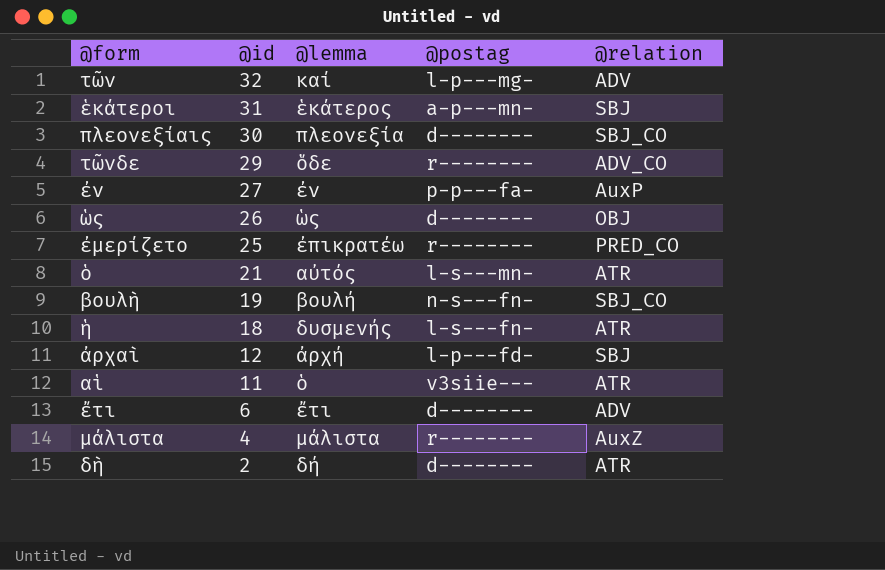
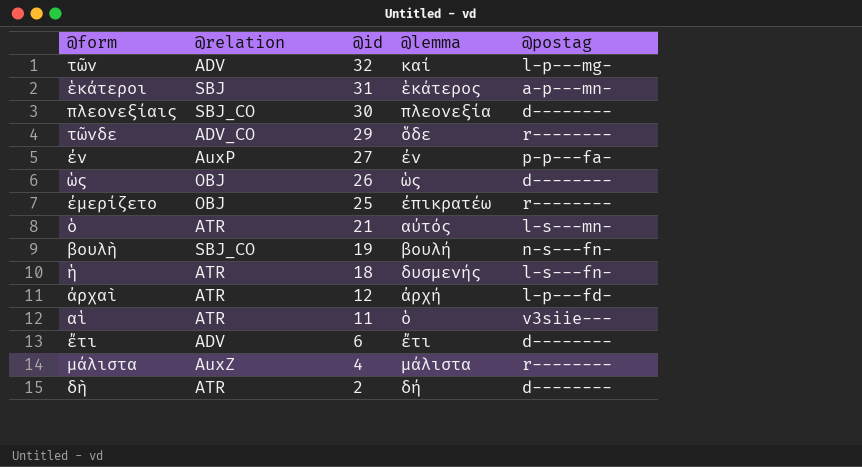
column @relation | position: 5 -> 2
ἐμερίζετο | @relation: PRED_CO -> OBJ
ἀρχαὶ | @relation: SBJ -> ATR

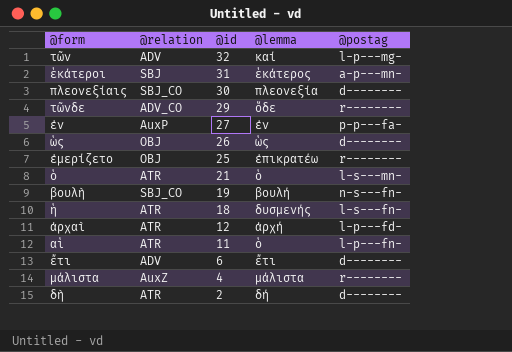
ὁ | @lemma: αὐτός -> ὁ
αἱ | @postag: v3siie--- -> l-p---fn-

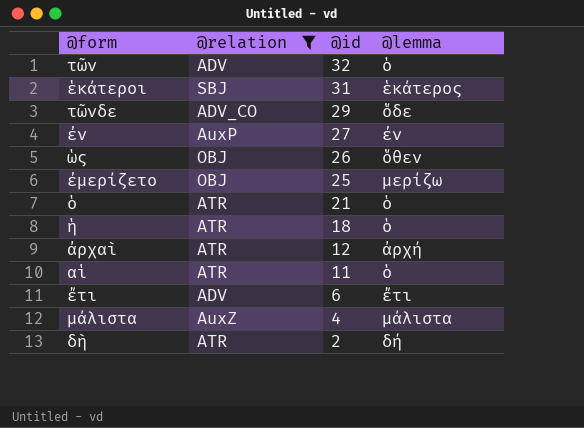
filter: none -> @relation != SBJ_CO
column @postag | position: 5 -> none
τῶν | @lemma: καί -> ὁ
ὡς | @lemma: ὡς -> ὅθεν
ἐμερίζετο | @lemma: ἐπικρατέω -> μερίζω
ἡ | @lemma: δυσμενής -> ὁ

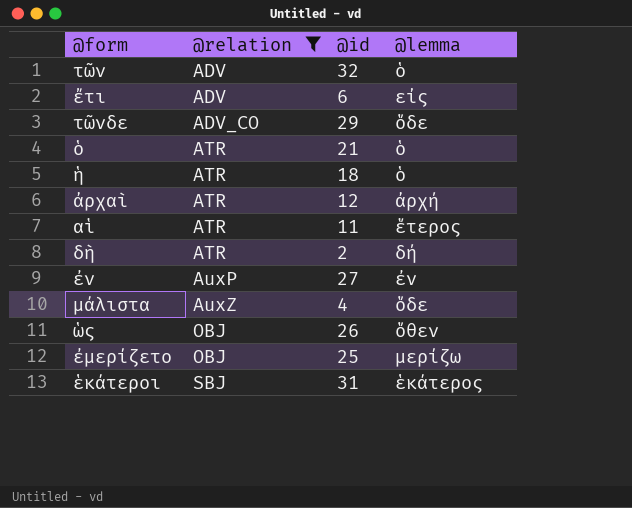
row order: @id descending -> @relation ascending
ἔτι | @lemma: ἔτι -> εἰς
αἱ | @lemma: ὁ -> ἕτερος
μάλιστα | @lemma: μάλιστα -> ὅδε

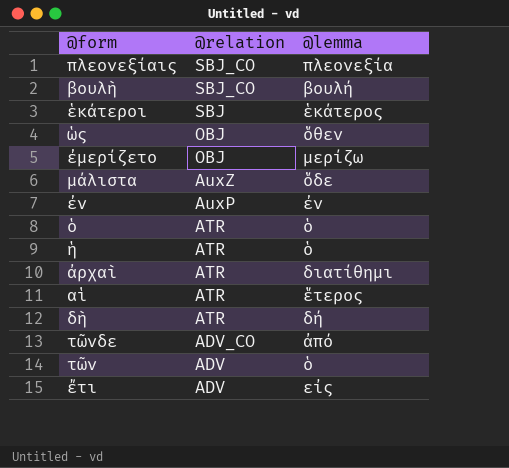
filter: @relation != SBJ_CO -> none
row order: @relation ascending -> @relation descending
column @id | position: 3 -> none
ἀρχαὶ | @lemma: ἀρχή -> διατίθημι
τῶνδε | @lemma: ὅδε -> ἀπό

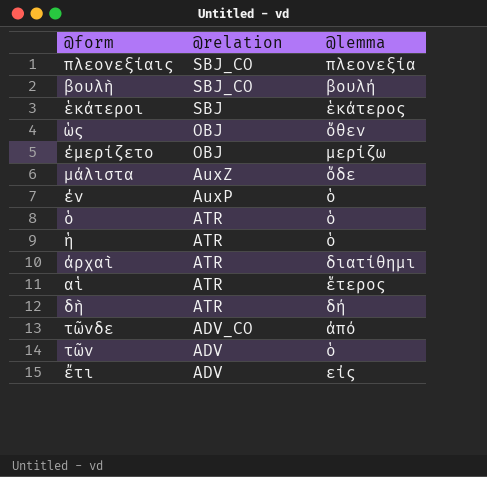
ἐν | @lemma: ἐν -> ὁ

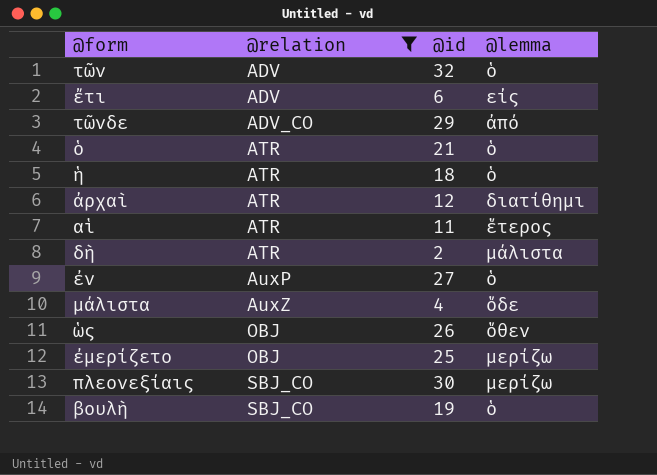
filter: none -> @relation != SBJ
row order: @relation descending -> @relation ascending
column @id | position: none -> 3
δὴ | @lemma: δή -> μάλιστα
πλεονεξίαις | @lemma: πλεονεξία -> μερίζω
βουλὴ | @lemma: βουλή -> ὁ

